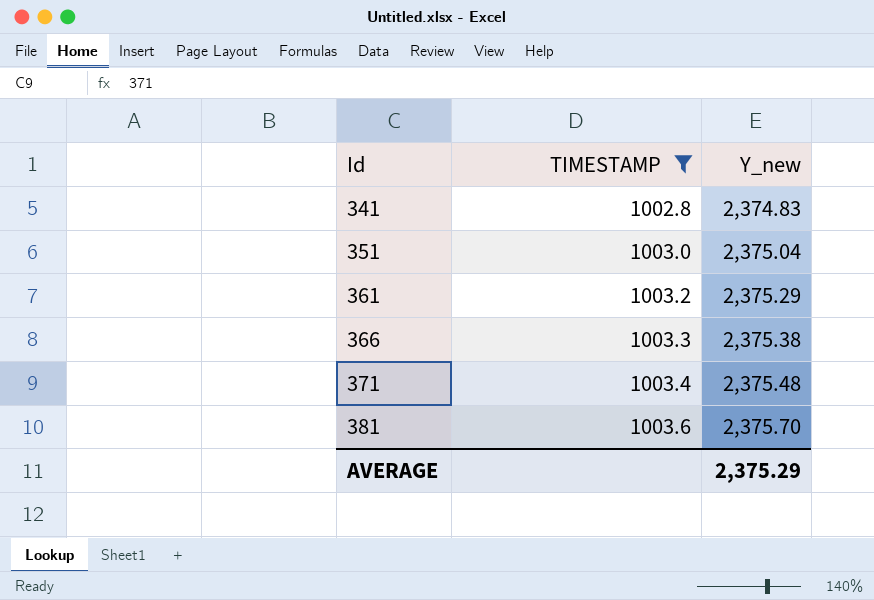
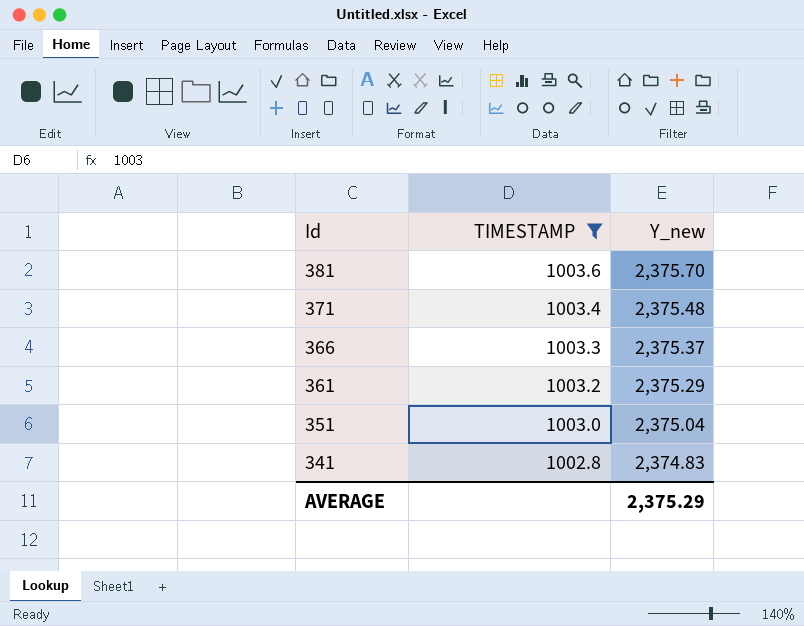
row order: Id ascending -> Id descending
366 | Y_new: 2,375.38 -> 2,375.37

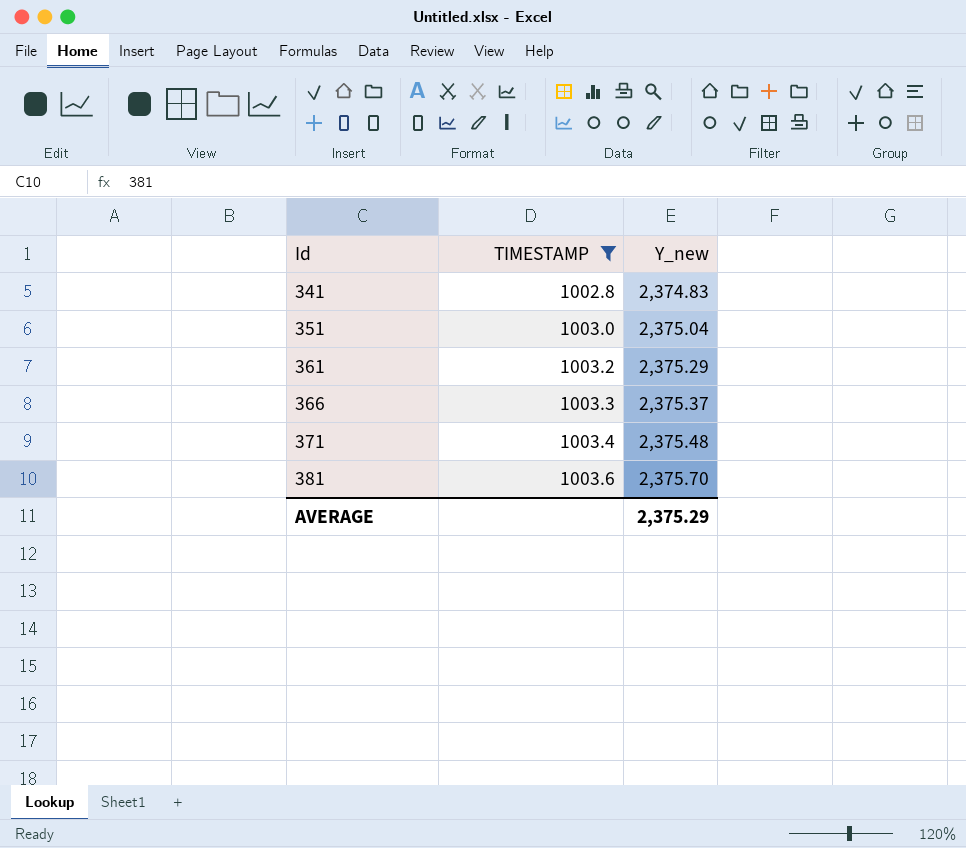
row order: Id descending -> Id ascending

